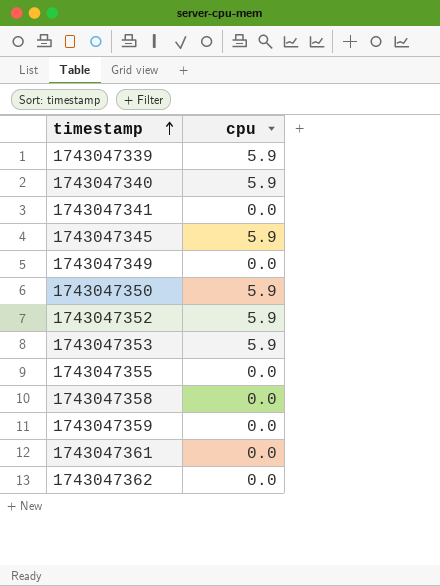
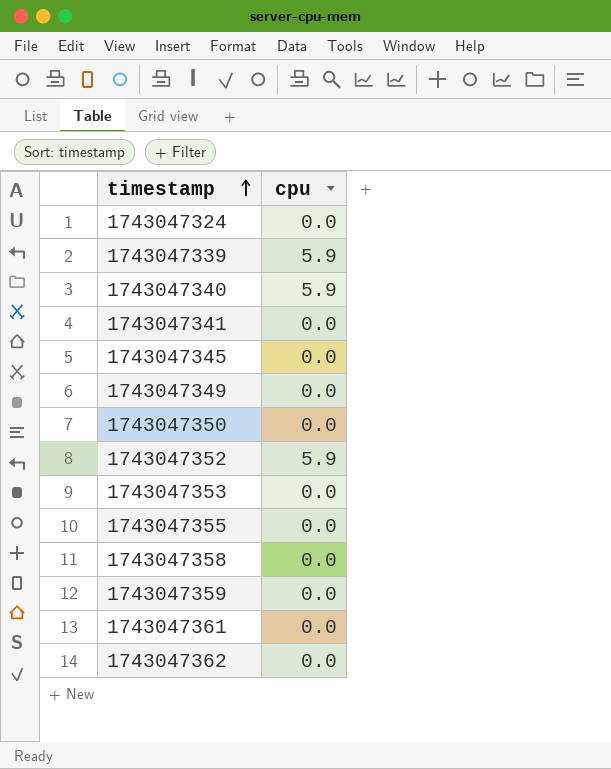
row 1743047324: none -> 0.0
1743047345 | cpu: 5.9 -> 0.0
1743047350 | cpu: 5.9 -> 0.0
1743047353 | cpu: 5.9 -> 0.0

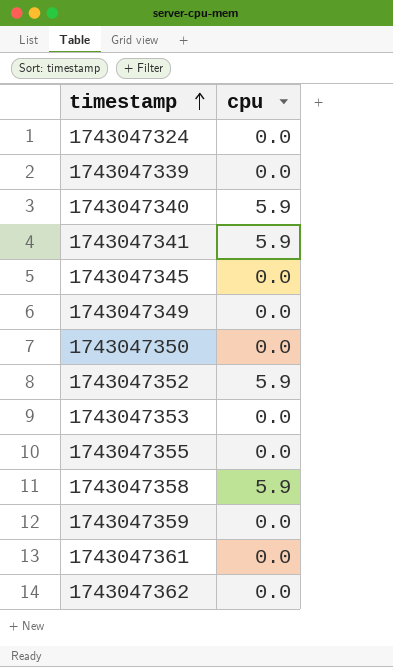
1743047339 | cpu: 5.9 -> 0.0
1743047341 | cpu: 0.0 -> 5.9
1743047358 | cpu: 0.0 -> 5.9

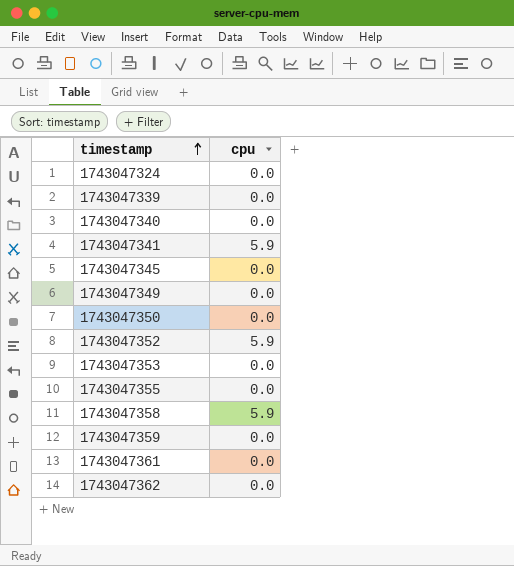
1743047340 | cpu: 5.9 -> 0.0

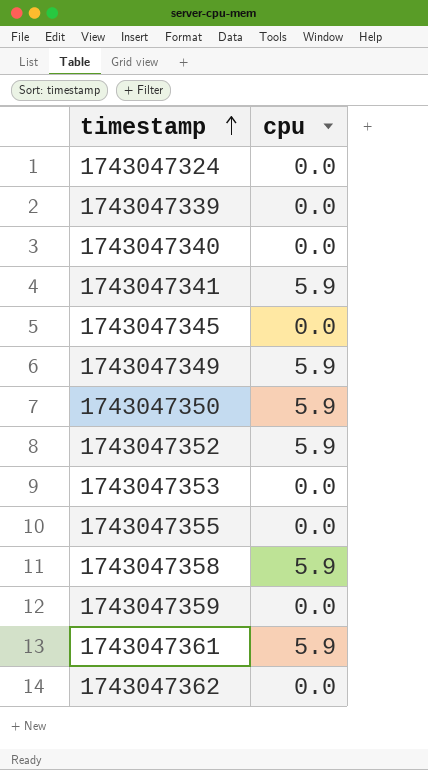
1743047349 | cpu: 0.0 -> 5.9
1743047350 | cpu: 0.0 -> 5.9
1743047361 | cpu: 0.0 -> 5.9

